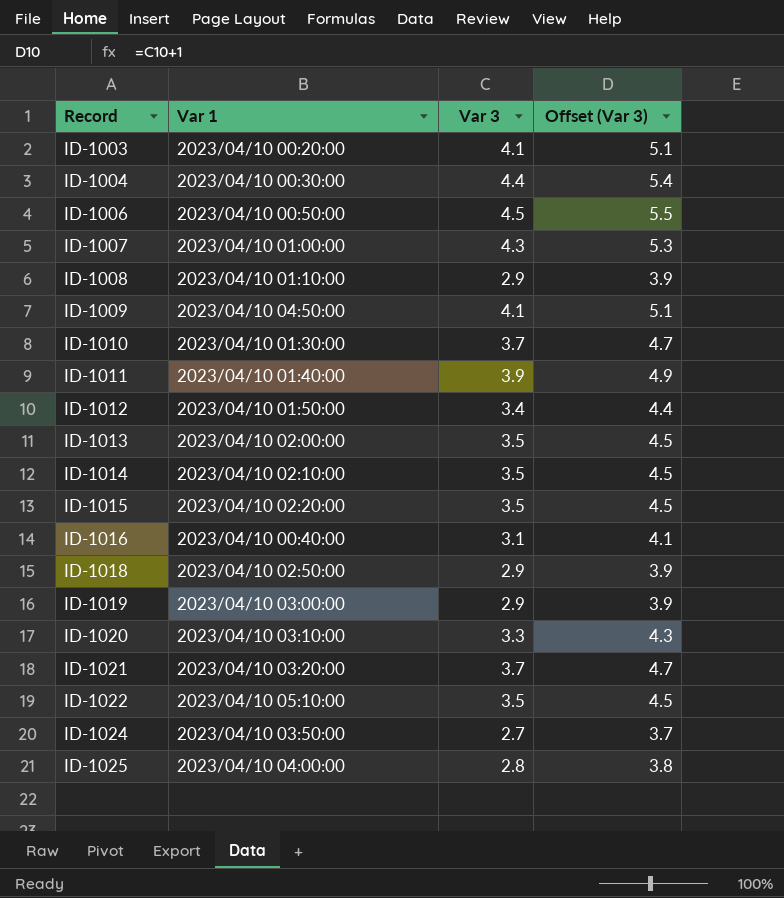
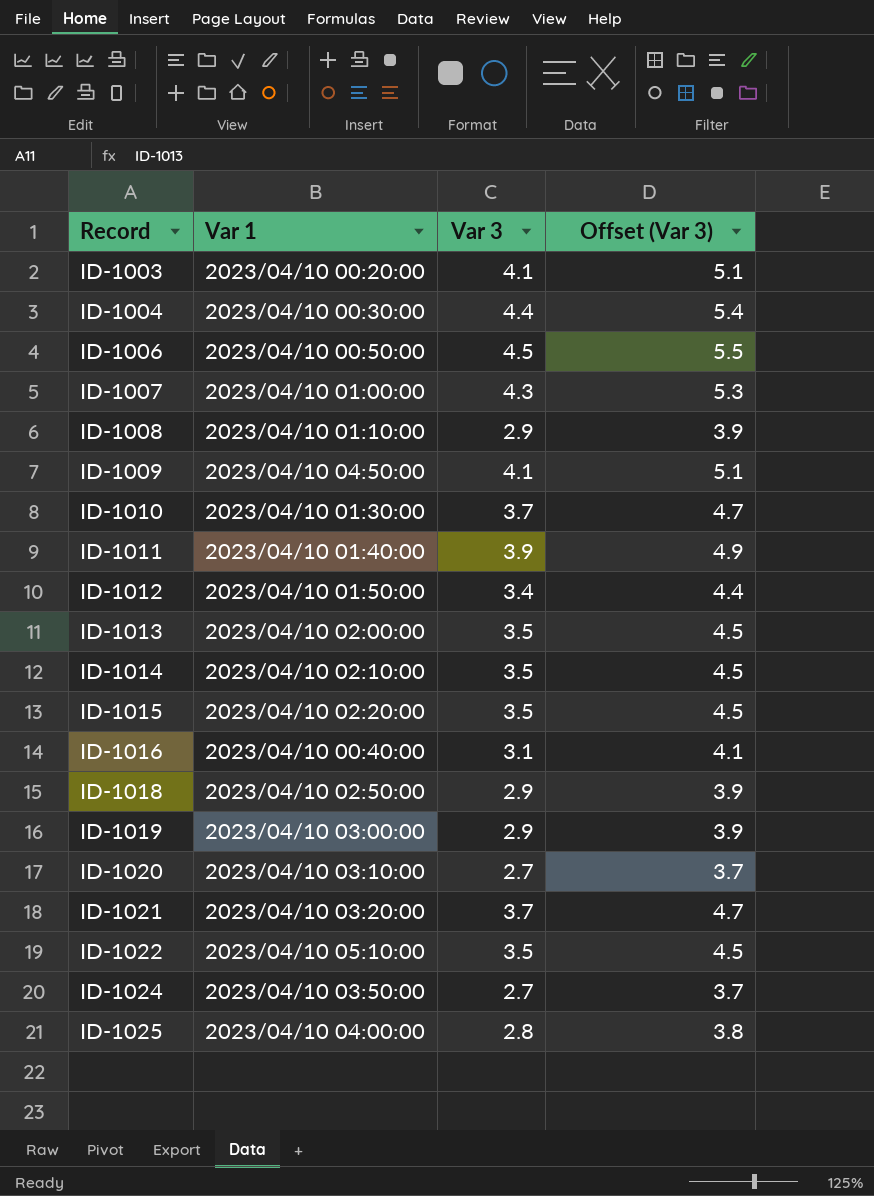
ID-1020 | Var 3: 3.3 -> 2.7
ID-1020 | Offset (Var 3): 4.3 -> 3.7

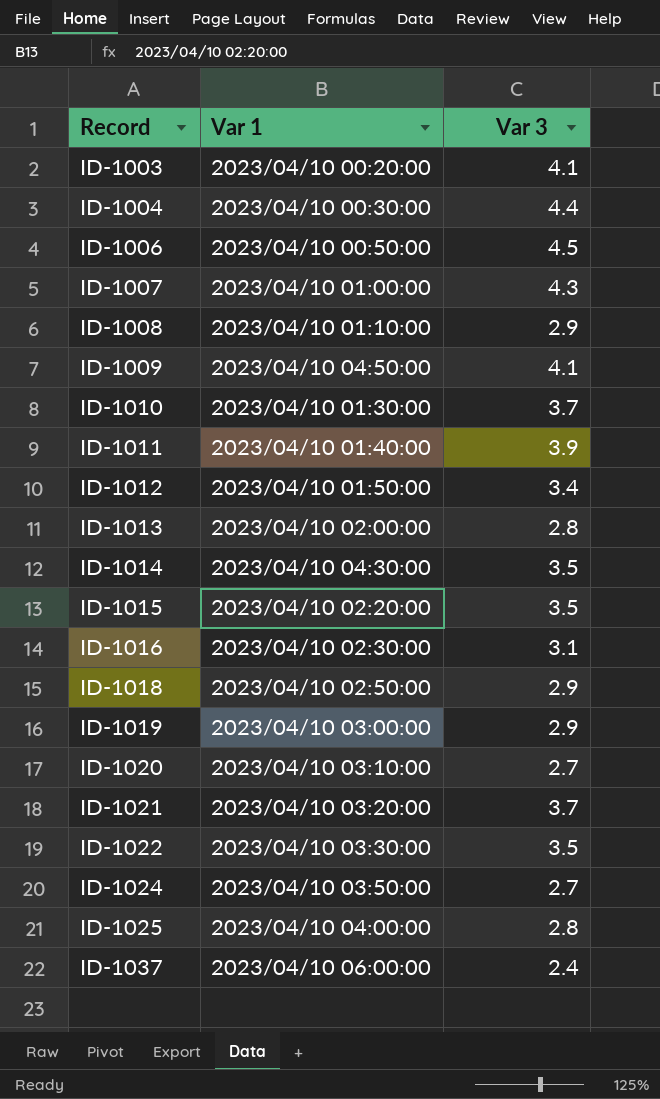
column Offset (Var 3) | formula: [Var 3] + 1 -> none
ID-1013 | Var 3: 3.5 -> 2.8
ID-1014 | Var 1: 2023/04/10 02:10:00 -> 2023/04/10 04:30:00
ID-1016 | Var 1: 2023/04/10 00:40:00 -> 2023/04/10 02:30:00
ID-1022 | Var 1: 2023/04/10 05:10:00 -> 2023/04/10 03:30:00
row ID-1037: none -> 2023/04/10 06:00:00 | 2.4

